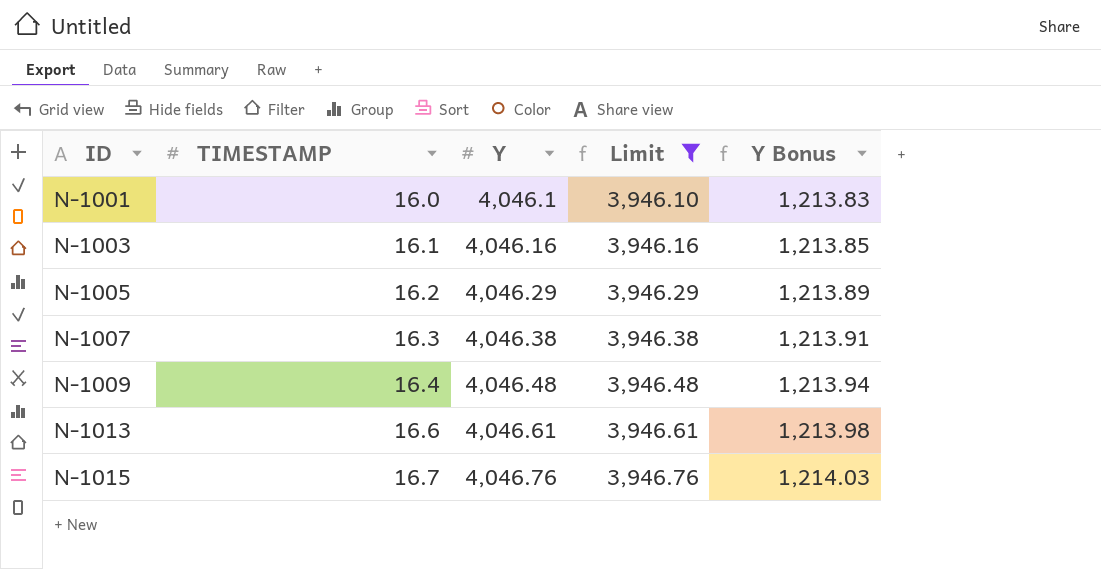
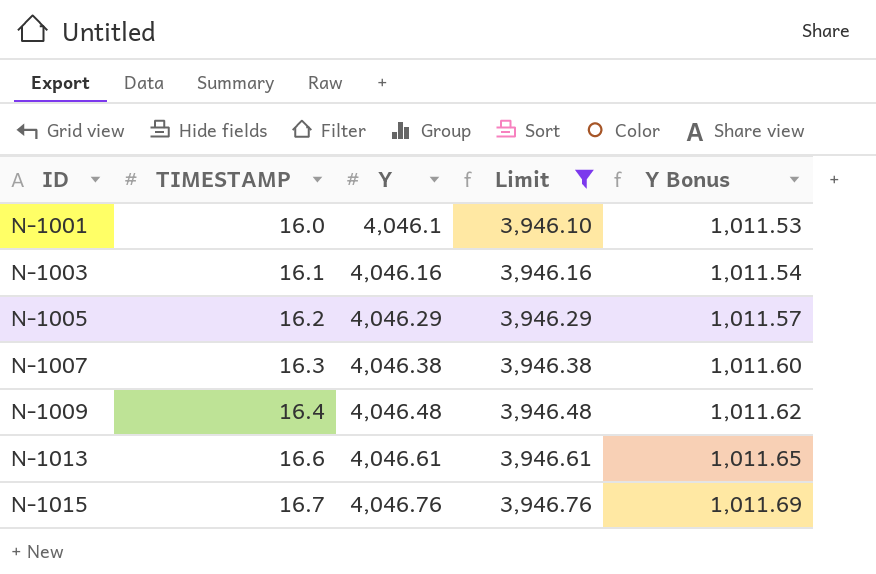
column Y Bonus | formula: [Y] * 0.3 -> [Y] * 0.25

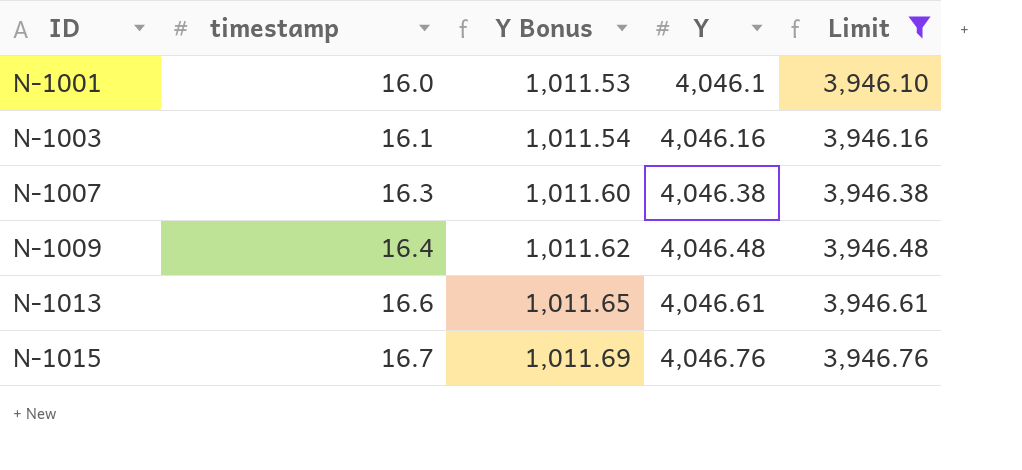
column name: TIMESTAMP -> timestamp
column Y Bonus | position: 5 -> 3
row N-1005: 16.2 | 4,046.29 | 3,946.29 | 1,011.57 -> none

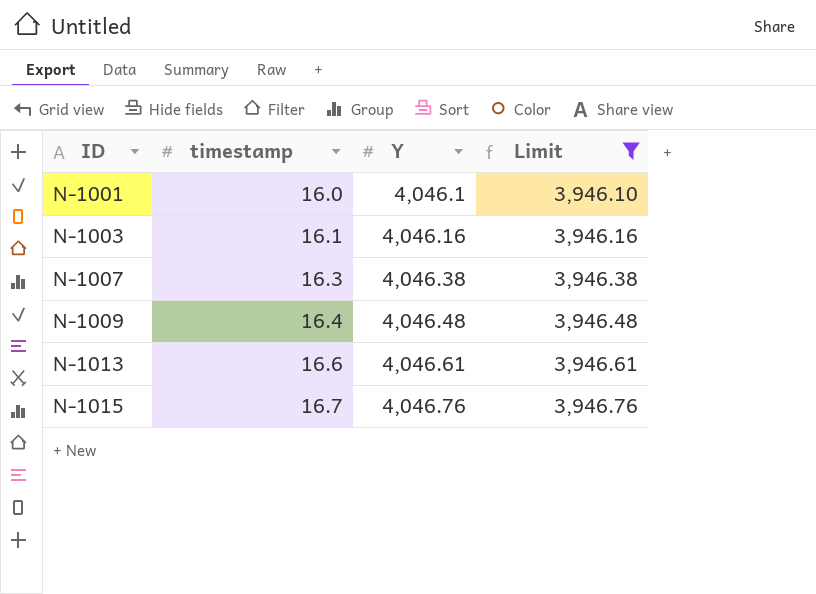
column Y Bonus | formula: [Y] * 0.25 -> none

